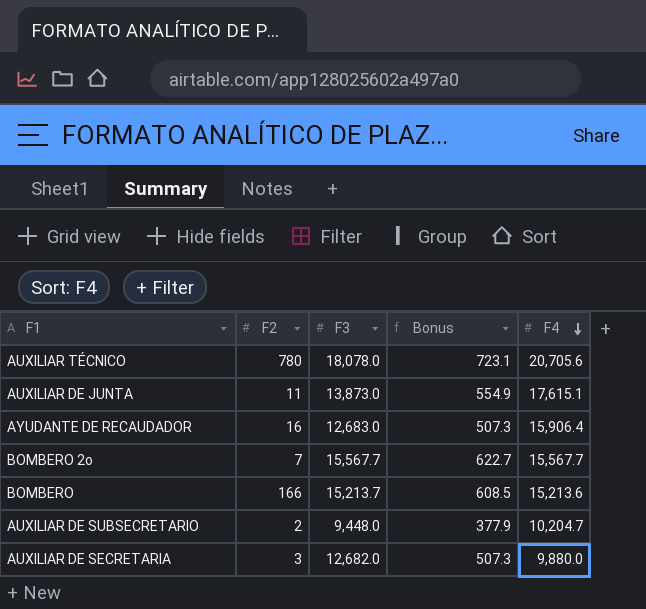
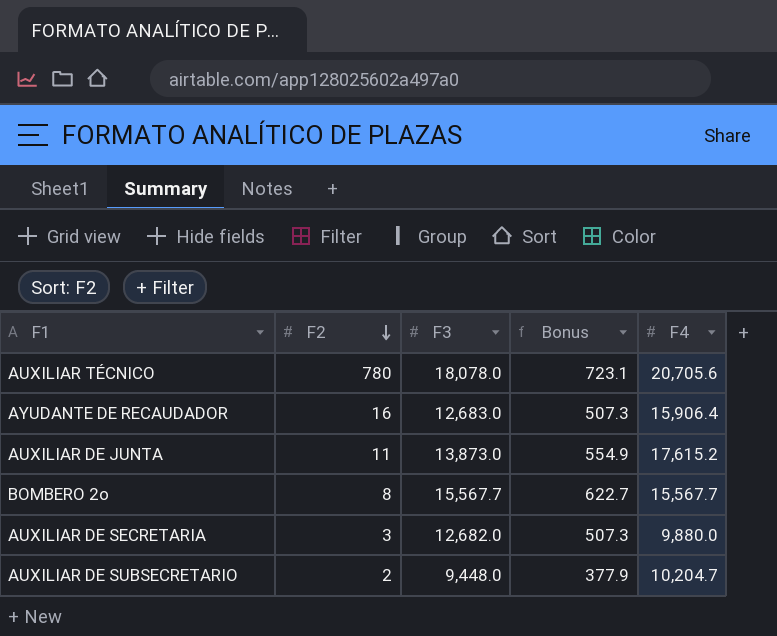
row order: F4 descending -> F2 descending
row BOMBERO: 166 | 15,213.7 | 608.5 | 15,213.6 -> none
AUXILIAR DE JUNTA | F4: 17,615.1 -> 17,615.2
BOMBERO 2o | F2: 7 -> 8

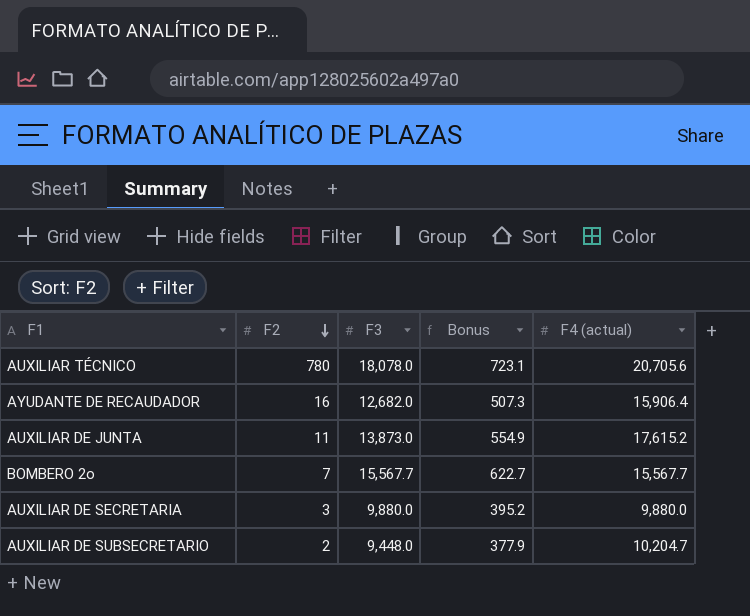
column name: F4 -> F4 (actual)
AYUDANTE DE RECAUDADOR | F3: 12,683.0 -> 12,682.0
BOMBERO 2o | F2: 8 -> 7
AUXILIAR DE SECRETARIA | F3: 12,682.0 -> 9,880.0
AUXILIAR DE SECRETARIA | Bonus: 507.3 -> 395.2

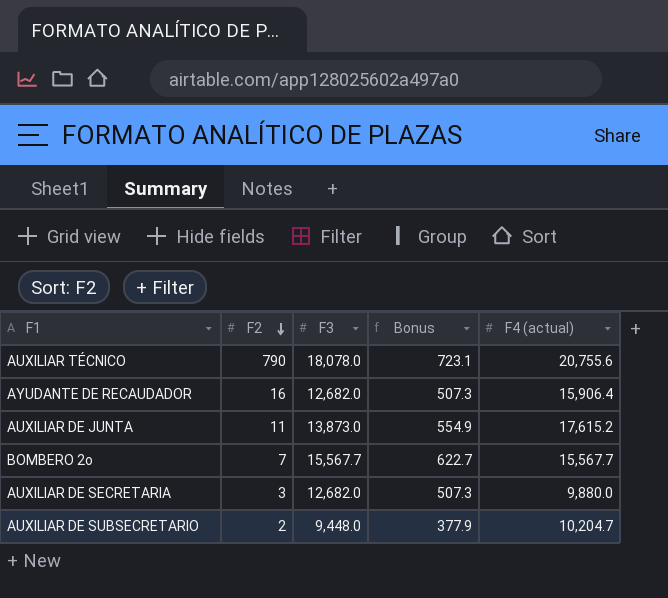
AUXILIAR TÉCNICO | F2: 780 -> 790
AUXILIAR TÉCNICO | F4 (actual): 20,705.6 -> 20,755.6
AUXILIAR DE SECRETARIA | F3: 9,880.0 -> 12,682.0
AUXILIAR DE SECRETARIA | Bonus: 395.2 -> 507.3

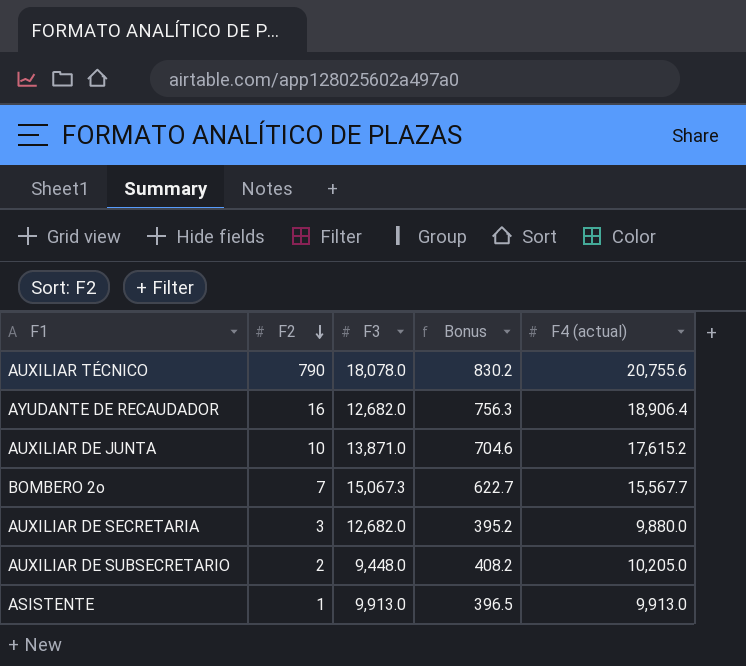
column Bonus | formula: [F3] * 0.04 -> [F4 (actual)] * 0.04
AYUDANTE DE RECAUDADOR | F4 (actual): 15,906.4 -> 18,906.4
AUXILIAR DE JUNTA | F2: 11 -> 10
AUXILIAR DE JUNTA | F3: 13,873.0 -> 13,871.0
BOMBERO 2o | F3: 15,567.7 -> 15,067.3
AUXILIAR DE SUBSECRETARIO | F4 (actual): 10,204.7 -> 10,205.0
row ASISTENTE: none -> 1 | 9,913.0 | 396.5 | 9,913.0

